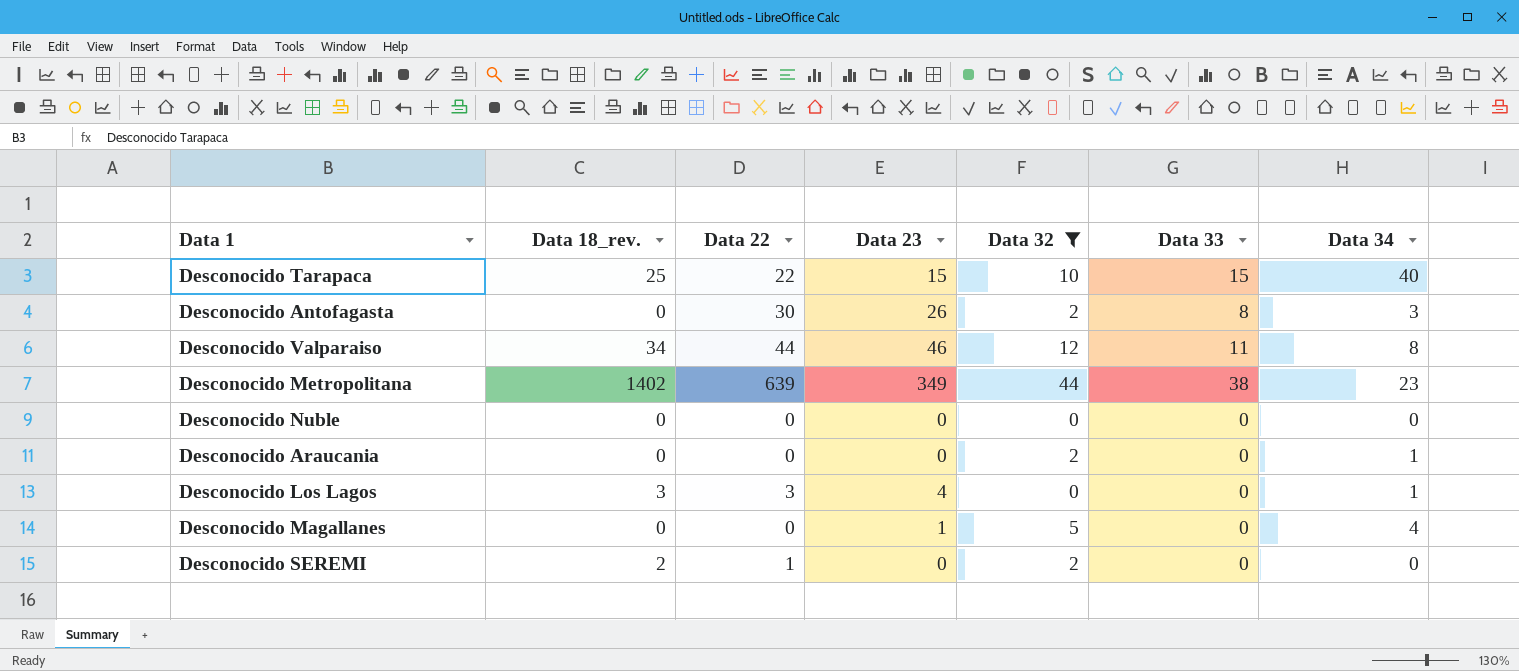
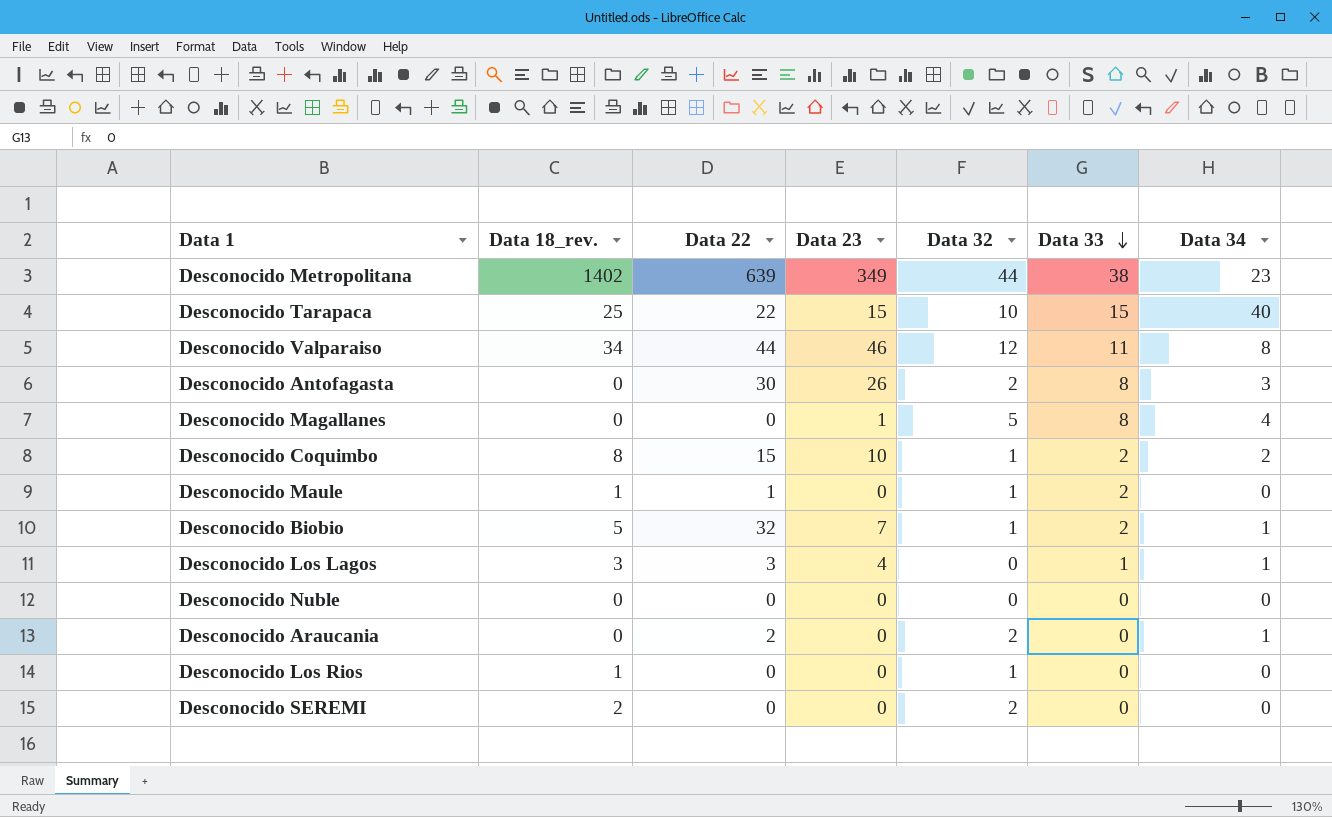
filter: Data 32 != 1 -> none
row order: none -> Data 33 descending
Desconocido Magallanes | Data 33: 0 -> 8
Desconocido Los Lagos | Data 33: 0 -> 1
Desconocido Araucania | Data 22: 0 -> 2
Desconocido SEREMI | Data 22: 1 -> 0

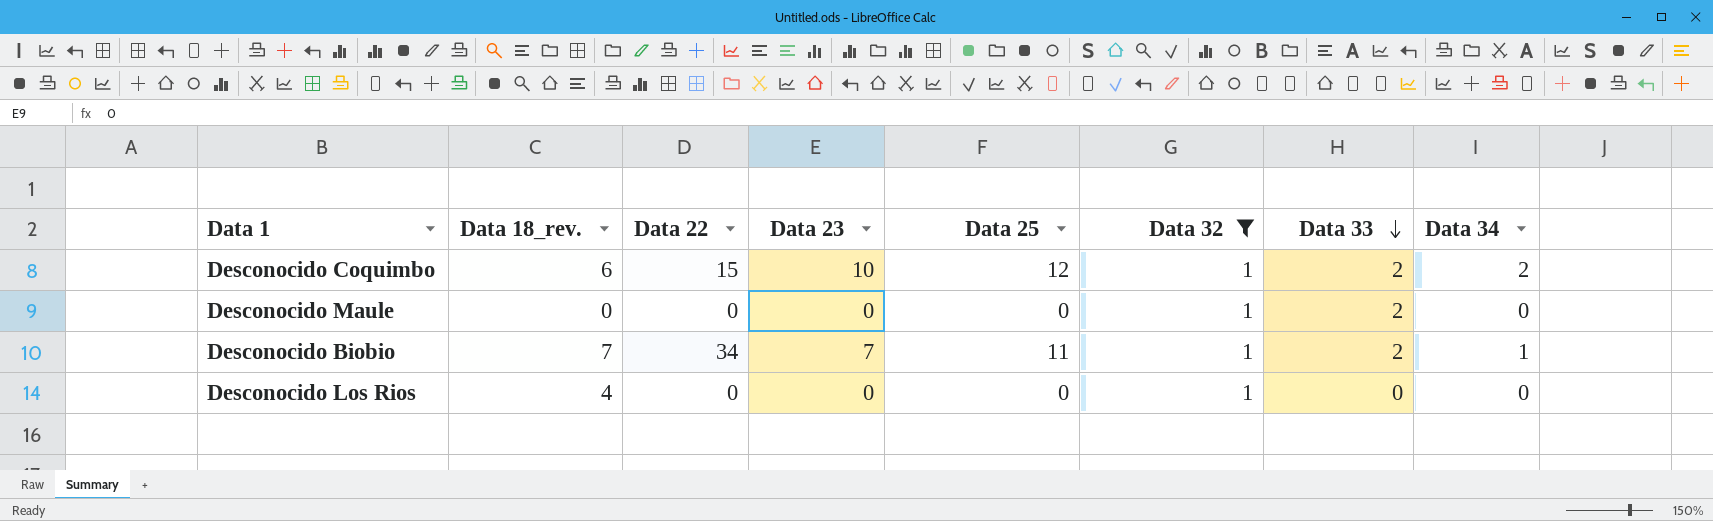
filter: none -> Data 32 = 1
column Data 25 | position: none -> 5
Desconocido Coquimbo | Data 18_rev.: 8 -> 6
Desconocido Maule | Data 18_rev.: 1 -> 0
Desconocido Maule | Data 22: 1 -> 0
Desconocido Biobio | Data 18_rev.: 5 -> 7
Desconocido Biobio | Data 22: 32 -> 34
Desconocido Los Rios | Data 18_rev.: 1 -> 4

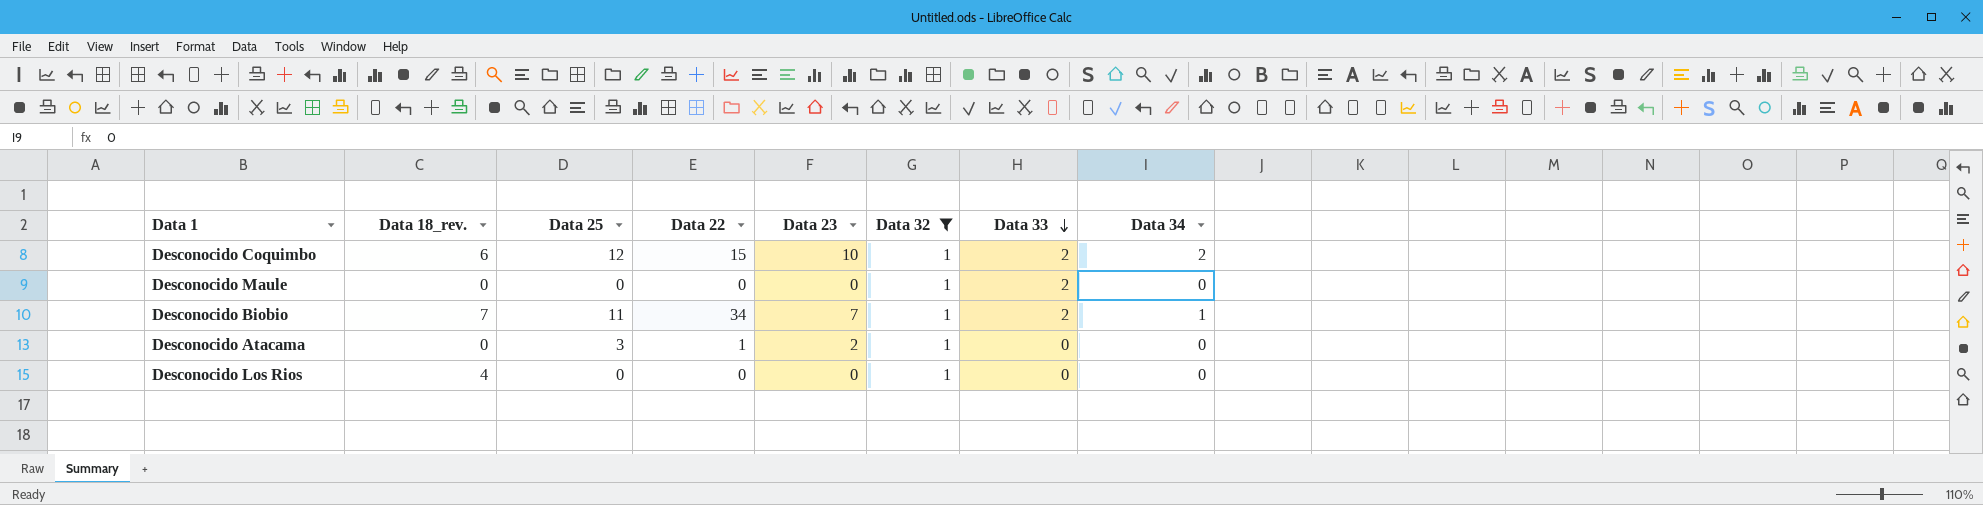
column Data 25 | position: 5 -> 3
row Desconocido Atacama: none -> 0 | 3 | 1 | 2 | 1 | 0 | 0

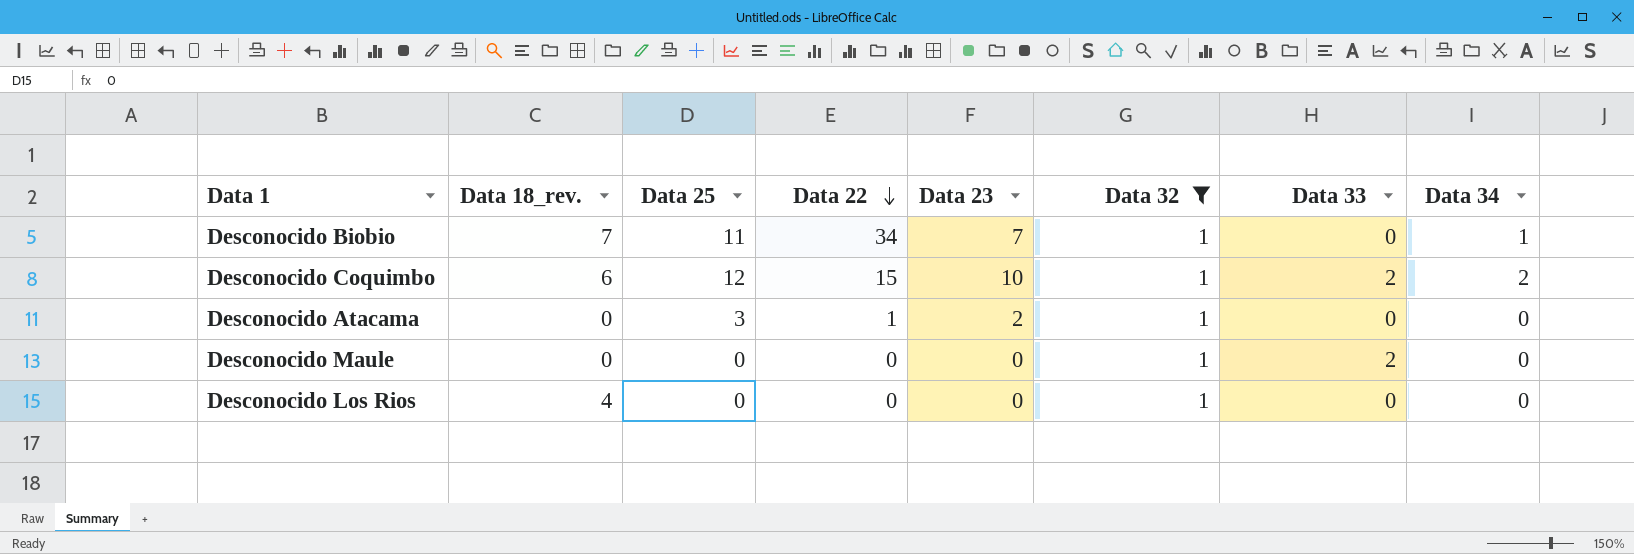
row order: Data 33 descending -> Data 22 descending
Desconocido Biobio | Data 33: 2 -> 0

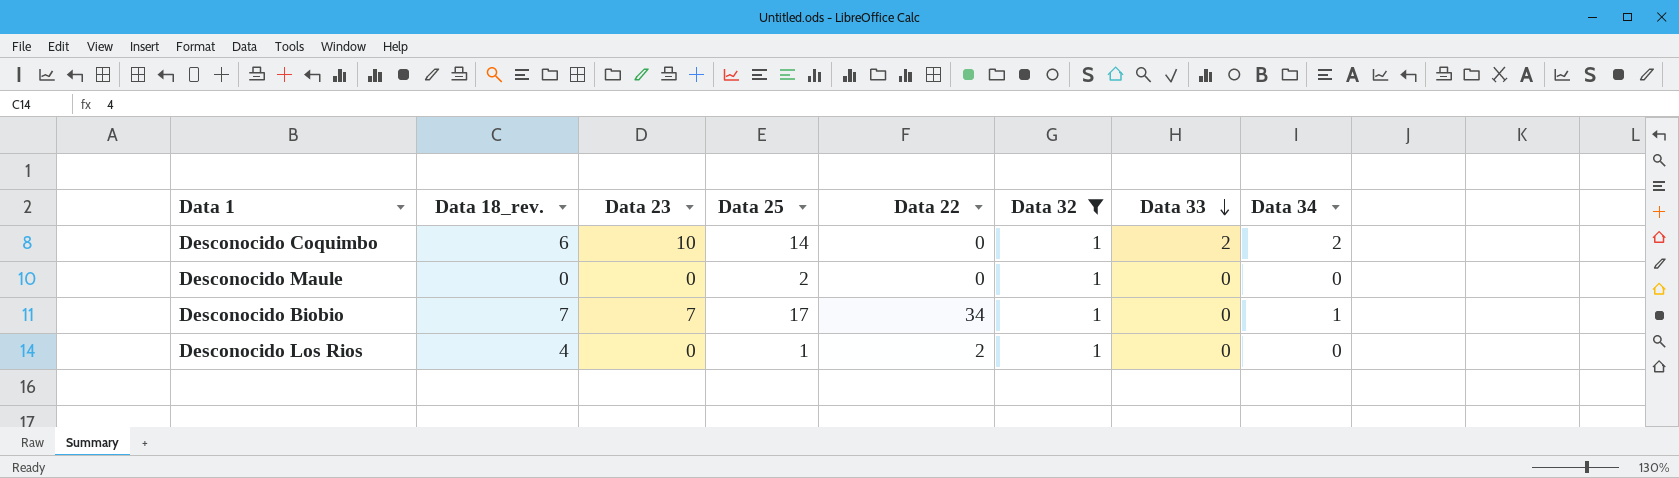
row order: Data 22 descending -> Data 33 descending
column Data 23 | position: 5 -> 3
row Desconocido Atacama: 0 | 3 | 1 | 2 | 1 | 0 | 0 -> none
Desconocido Coquimbo | Data 25: 12 -> 14
Desconocido Coquimbo | Data 22: 15 -> 0
Desconocido Maule | Data 25: 0 -> 2
Desconocido Maule | Data 33: 2 -> 0
Desconocido Biobio | Data 25: 11 -> 17
Desconocido Los Rios | Data 25: 0 -> 1
Desconocido Los Rios | Data 22: 0 -> 2

